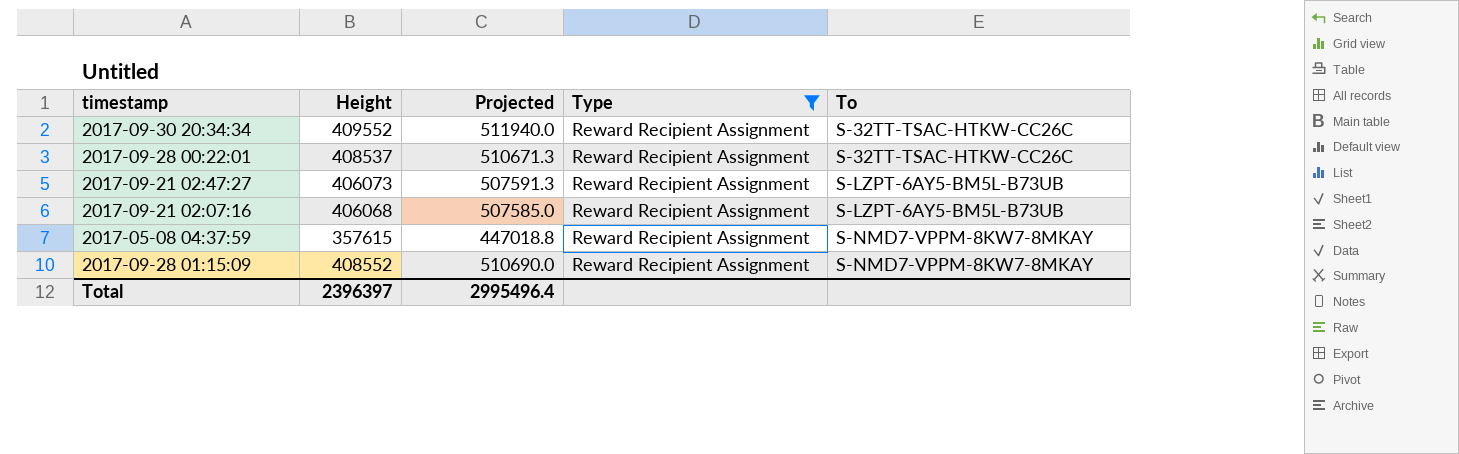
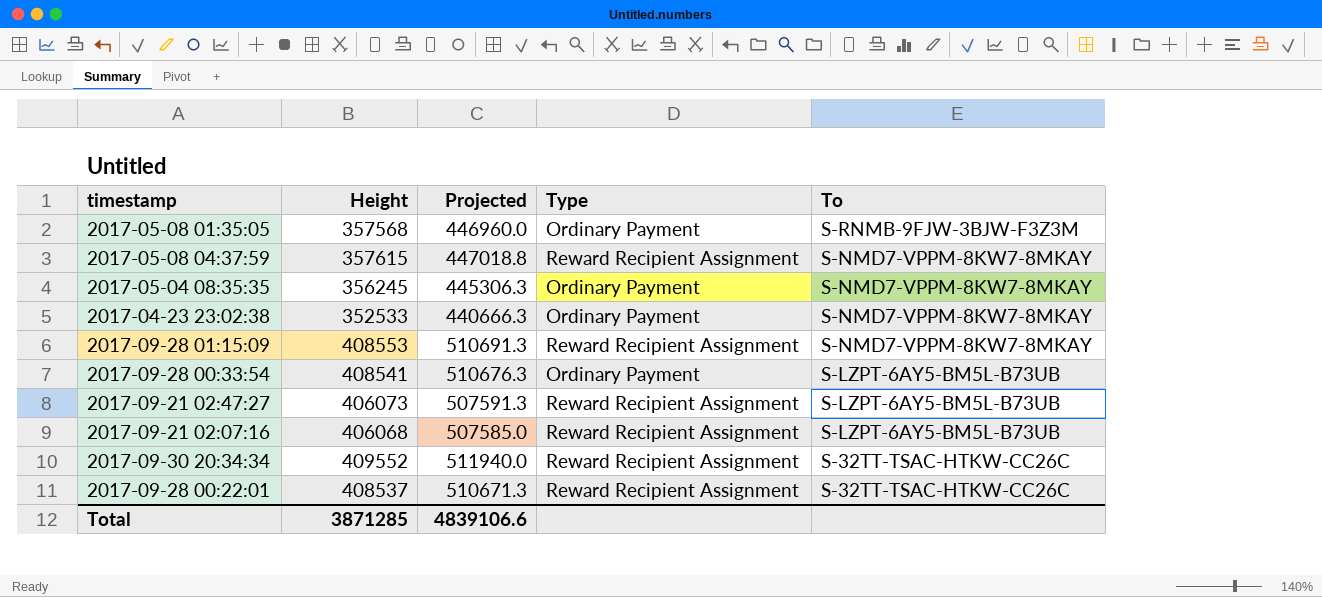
filter: Type = Reward Recipient Assignment -> none
row order: To ascending -> To descending
2017-09-28 01:15:09 | Height: 408552 -> 408553
2017-09-28 01:15:09 | Projected: 510690.0 -> 510691.3
Total | Height: 2396397 -> 3871285
Total | Projected: 2995496.4 -> 4839106.6

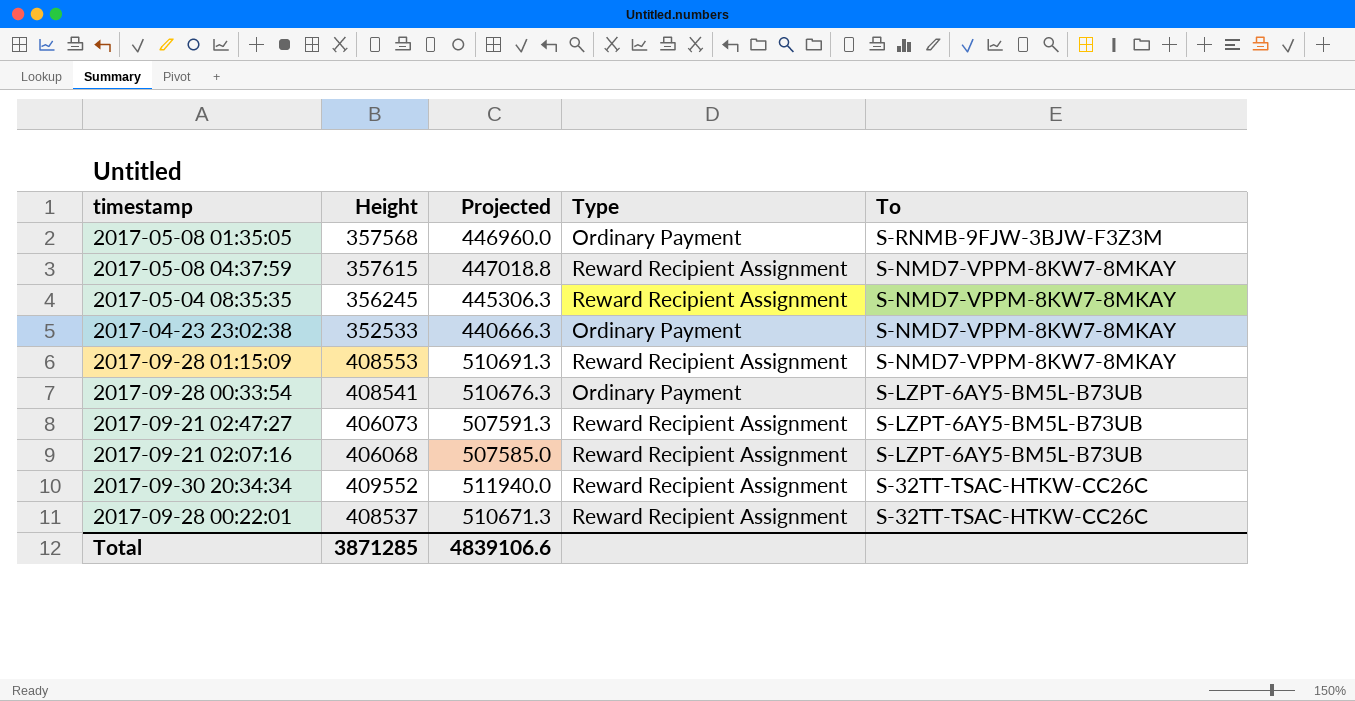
2017-05-04 08:35:35 | Type: Ordinary Payment -> Reward Recipient Assignment

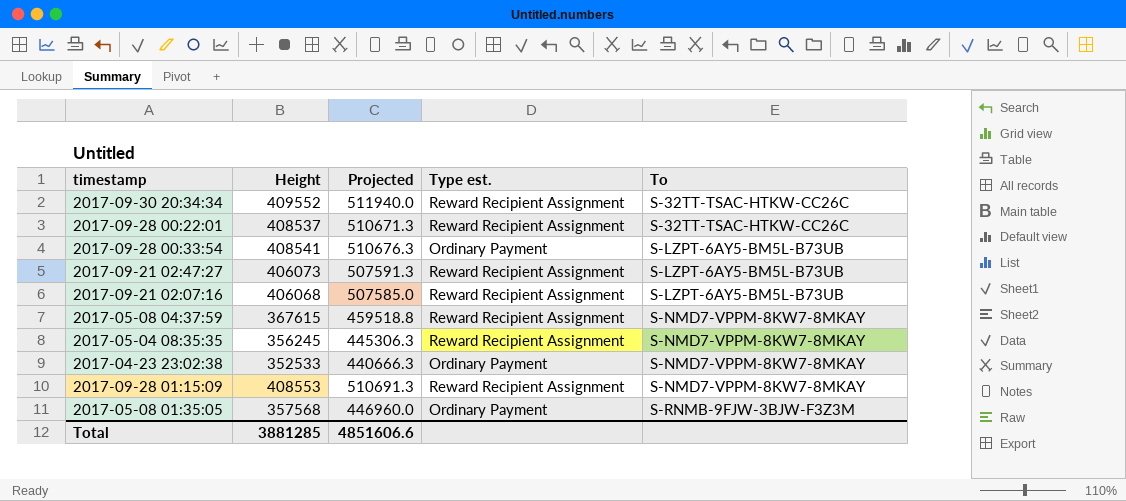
row order: To descending -> To ascending
column name: Type -> Type est.
2017-05-08 04:37:59 | Height: 357615 -> 367615
2017-05-08 04:37:59 | Projected: 447018.8 -> 459518.8
Total | Height: 3871285 -> 3881285
Total | Projected: 4839106.6 -> 4851606.6

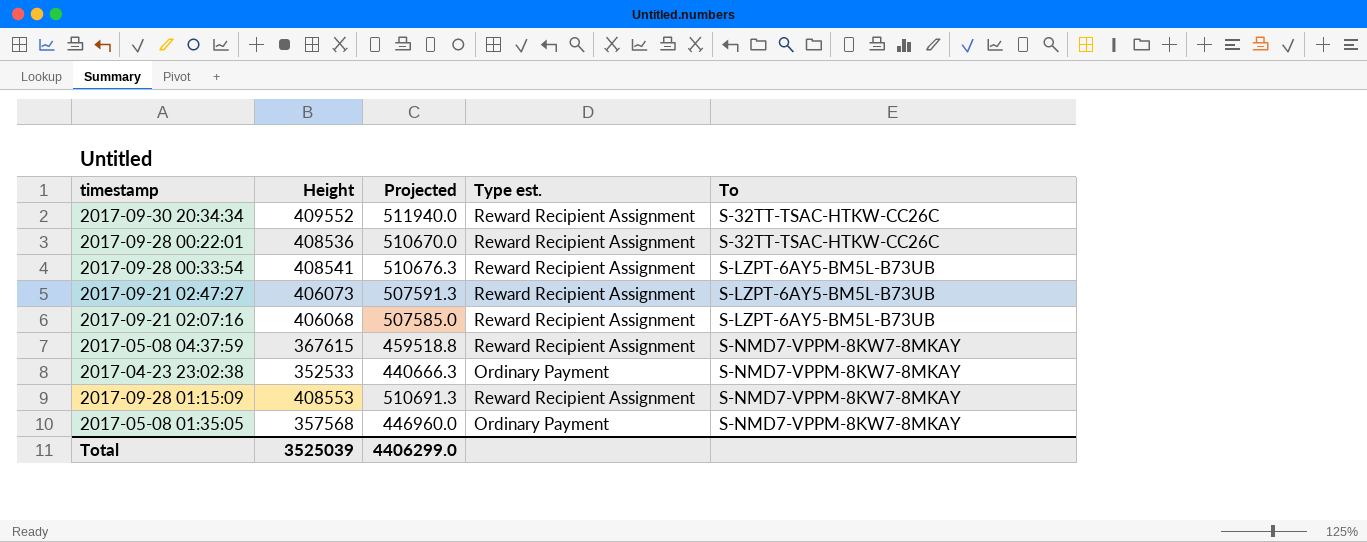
row 2017-05-04 08:35:35: 356245 | 445306.3 | Reward Recipient Assignment | S-NMD7-VPPM-8KW7-8MKAY -> none
2017-09-28 00:22:01 | Height: 408537 -> 408536
2017-09-28 00:22:01 | Projected: 510671.3 -> 510670.0
2017-09-28 00:33:54 | Type est.: Ordinary Payment -> Reward Recipient Assignment
2017-05-08 01:35:05 | To: S-RNMB-9FJW-3BJW-F3Z3M -> S-NMD7-VPPM-8KW7-8MKAY
Total | Height: 3881285 -> 3525039
Total | Projected: 4851606.6 -> 4406299.0

